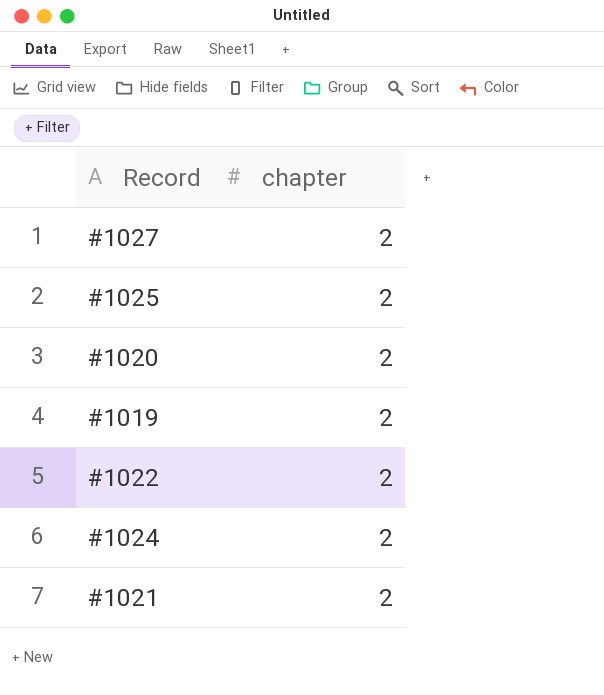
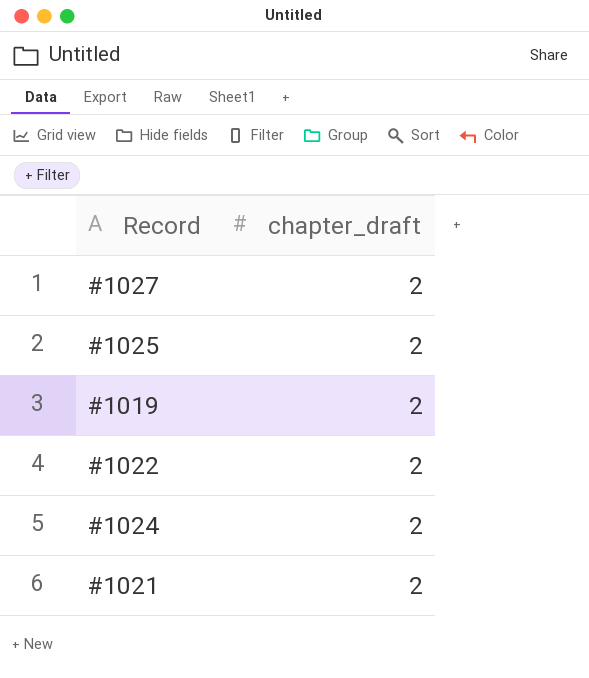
column name: chapter -> chapter_draft
row #1020: 2 -> none

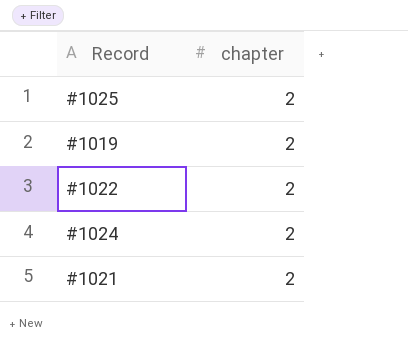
column name: chapter_draft -> chapter
row #1027: 2 -> none

